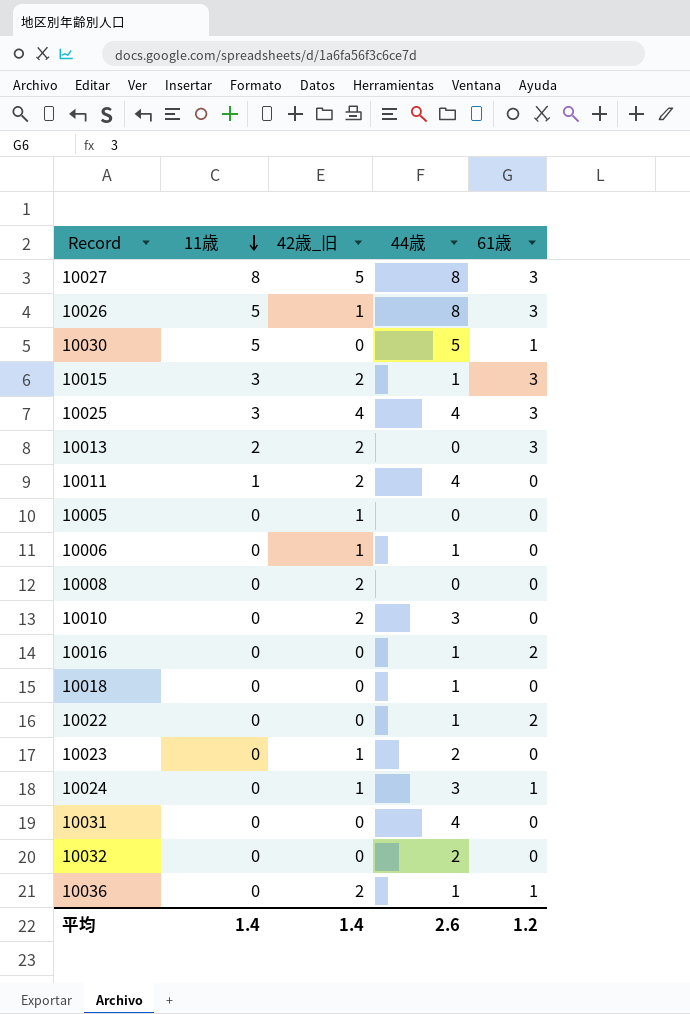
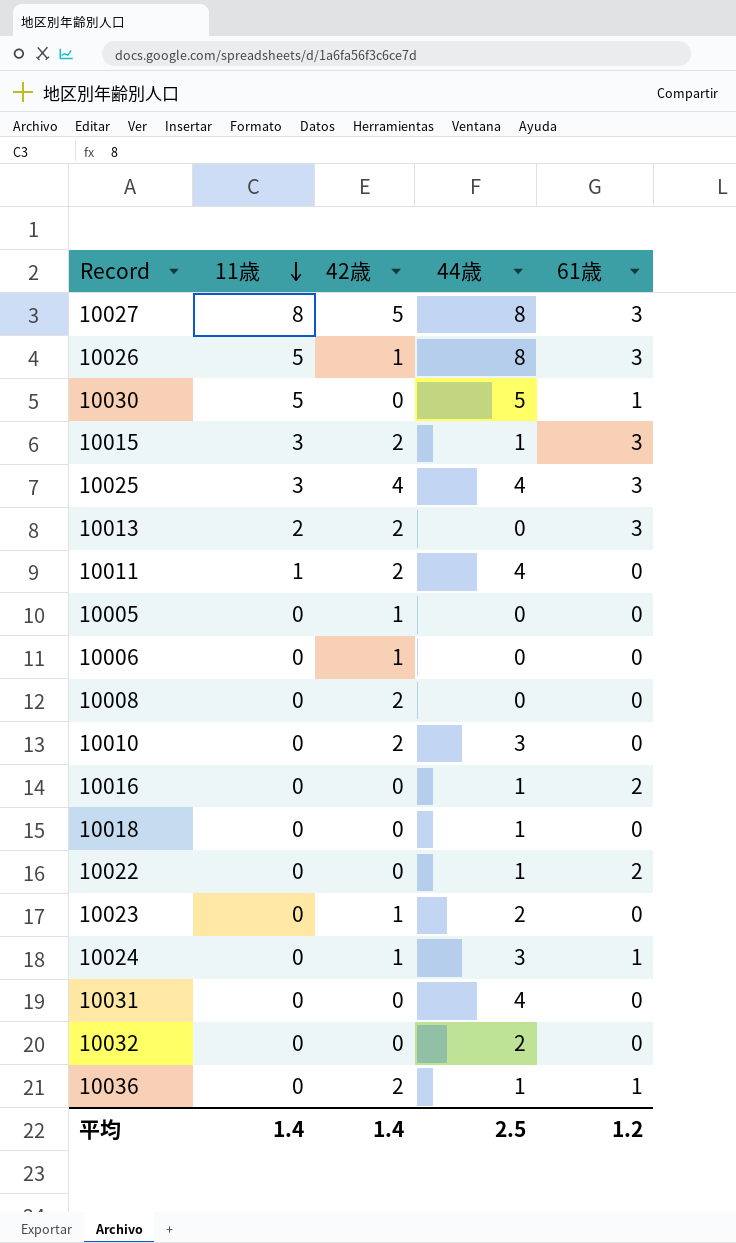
column name: 42歳_旧 -> 42歳
10006 | 44歳: 1 -> 0
平均 | 44歳: 2.6 -> 2.5

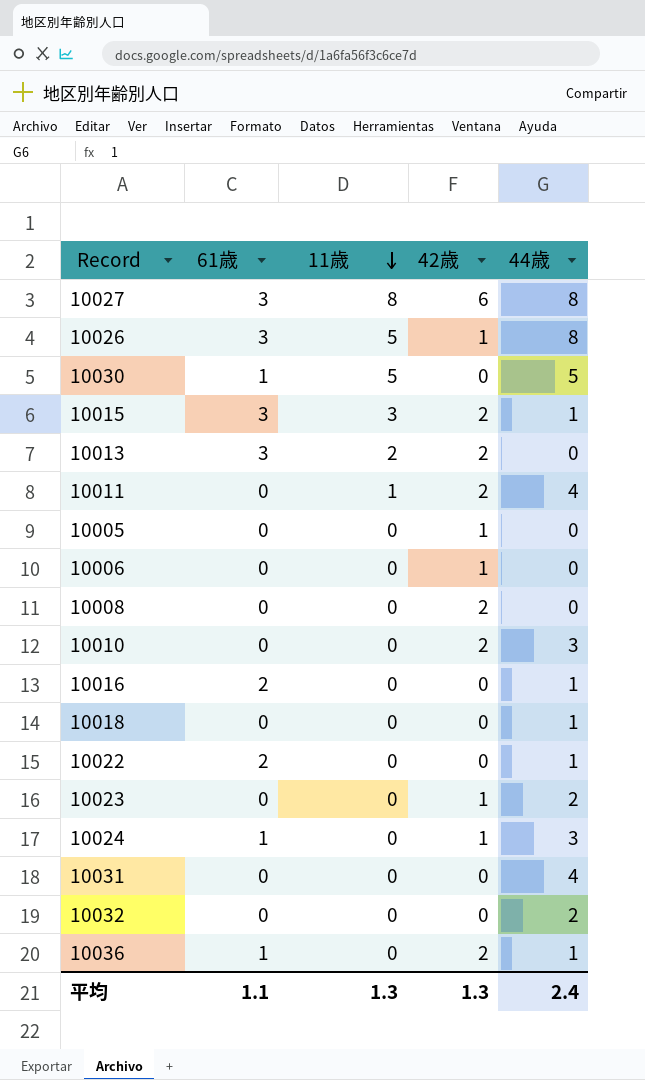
column 61歳 | position: 5 -> 2
row 10025: 3 | 4 | 4 | 3 -> none
10027 | 42歳: 5 -> 6
平均 | 61歳: 1.2 -> 1.1
平均 | 11歳: 1.4 -> 1.3
平均 | 42歳: 1.4 -> 1.3
平均 | 44歳: 2.5 -> 2.4

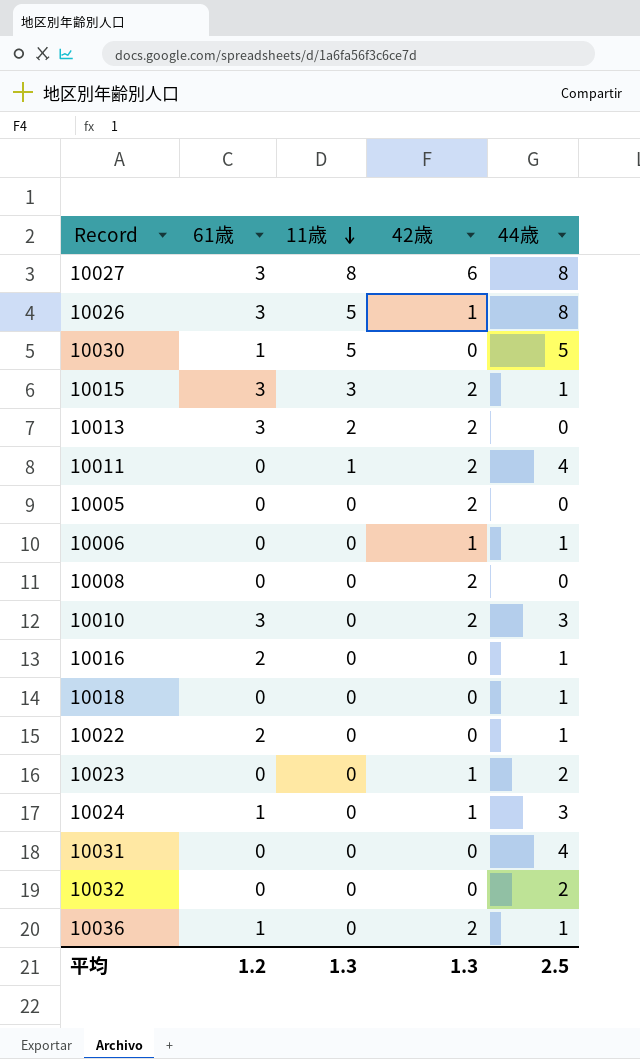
10005 | 42歳: 1 -> 2
10006 | 44歳: 0 -> 1
10010 | 61歳: 0 -> 3
平均 | 61歳: 1.1 -> 1.2
平均 | 44歳: 2.4 -> 2.5

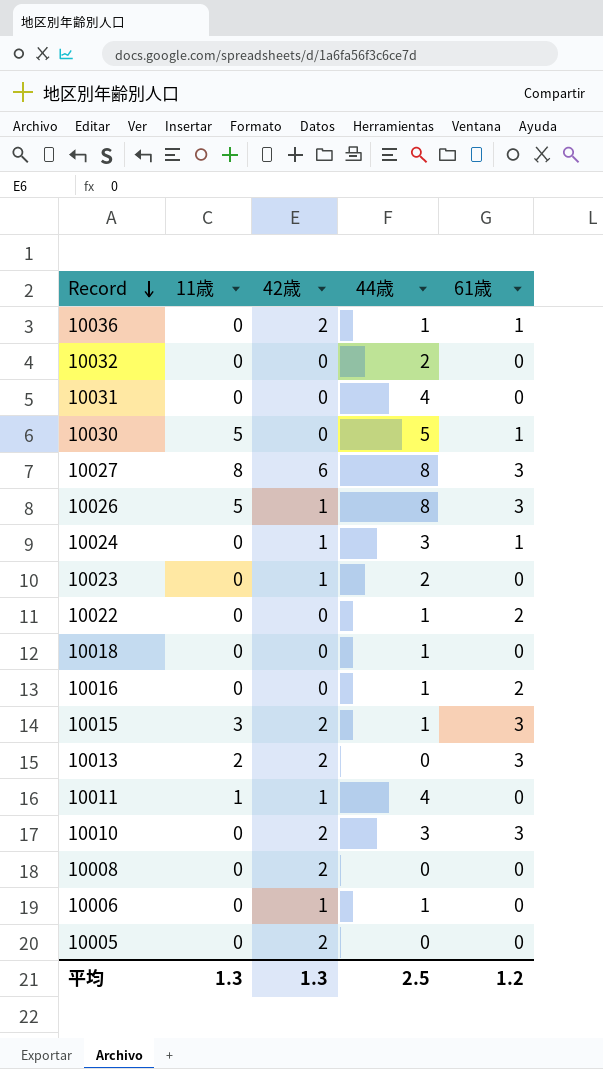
row order: 11歳 descending -> Record descending
column 61歳 | position: 2 -> 5
10011 | 42歳: 2 -> 1

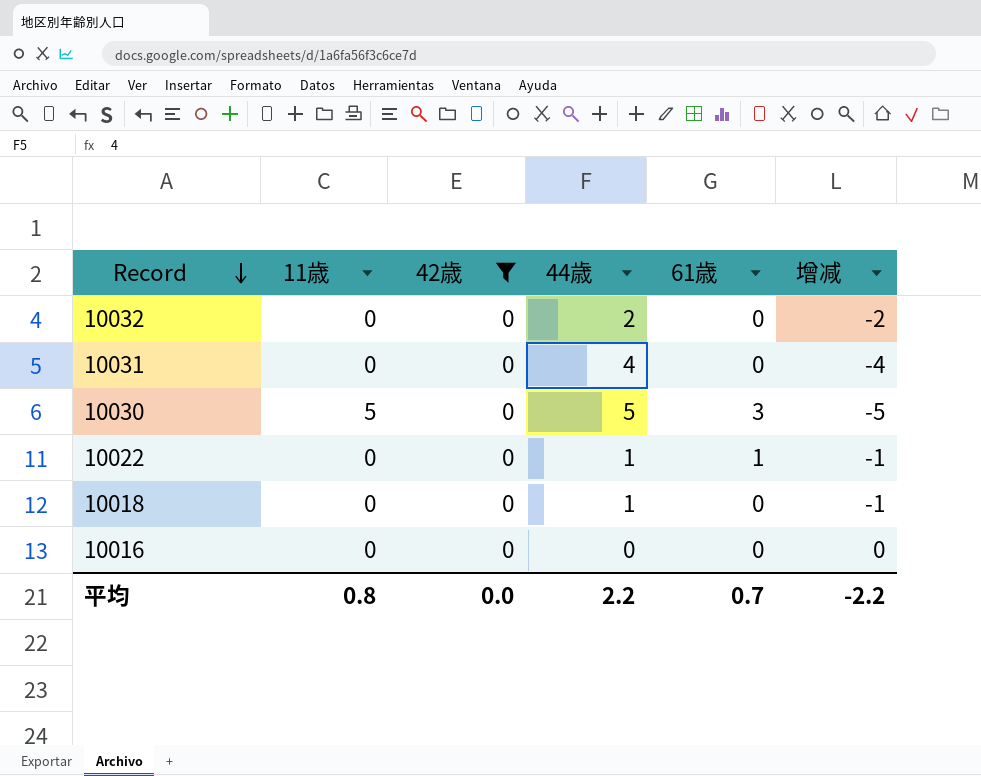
filter: none -> 42歳 = 0
column 增减 | formula: none -> [42歳] - [44歳]
10030 | 61歳: 1 -> 3
10022 | 61歳: 2 -> 1
10016 | 44歳: 1 -> 0
10016 | 61歳: 2 -> 0
平均 | 11歳: 1.3 -> 0.8
平均 | 42歳: 1.3 -> 0.0
平均 | 44歳: 2.5 -> 2.2
平均 | 61歳: 1.2 -> 0.7

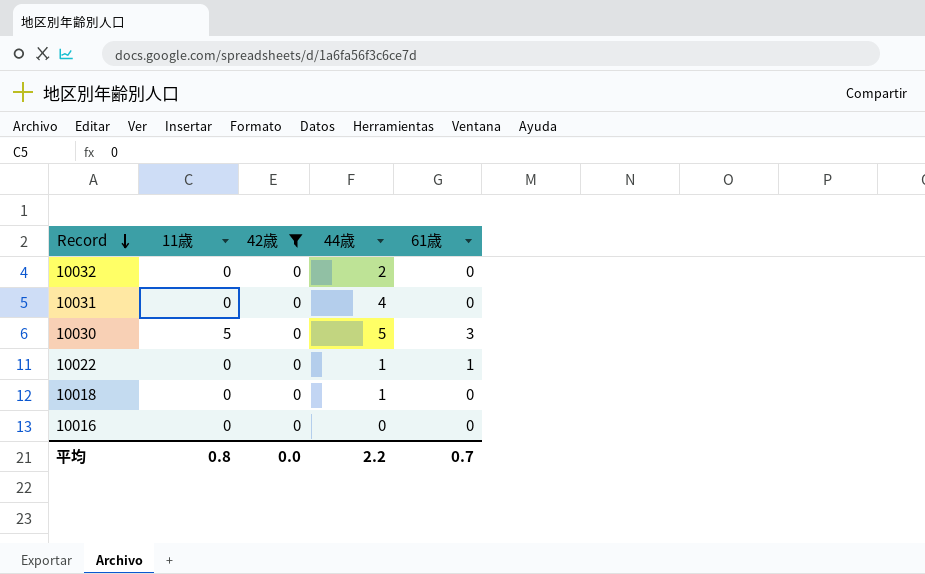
column 增减 | formula: [42歳] - [44歳] -> none

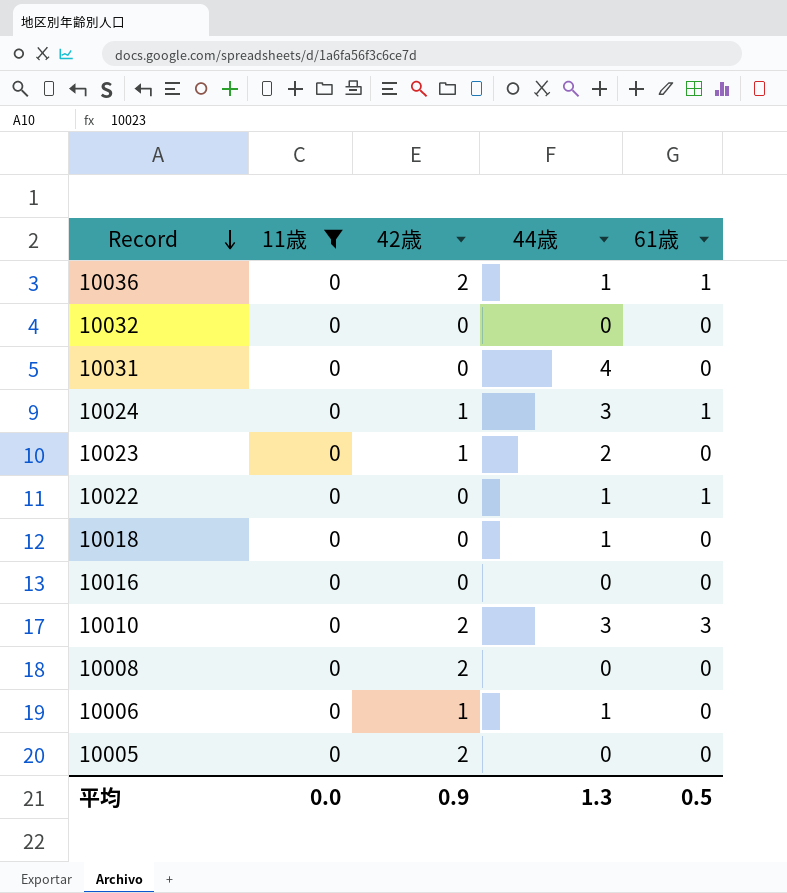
filter: 42歳 = 0 -> 11歳 = 0
10032 | 44歳: 2 -> 0
平均 | 11歳: 0.8 -> 0.0
平均 | 42歳: 0.0 -> 0.9
平均 | 44歳: 2.2 -> 1.3
平均 | 61歳: 0.7 -> 0.5

